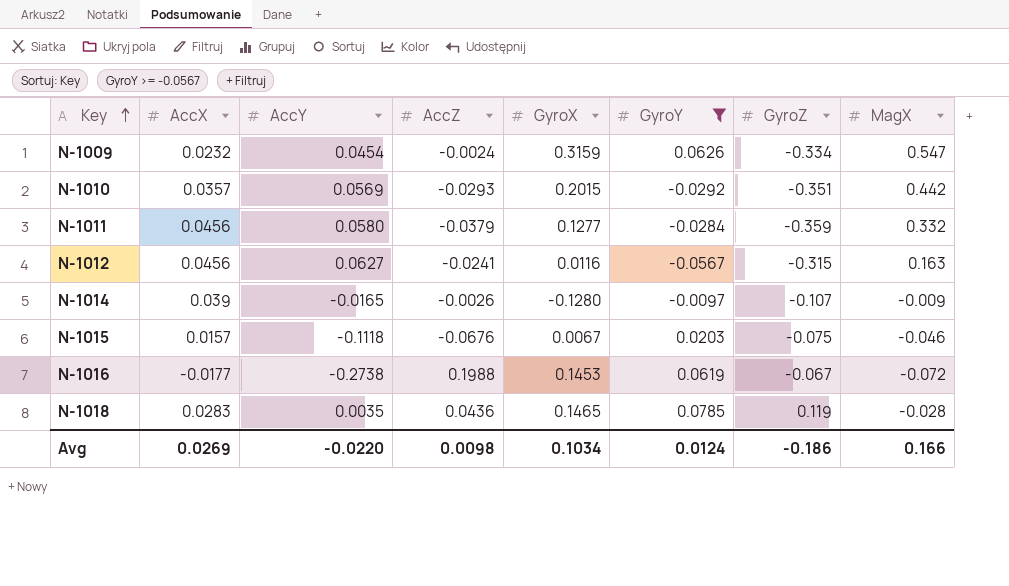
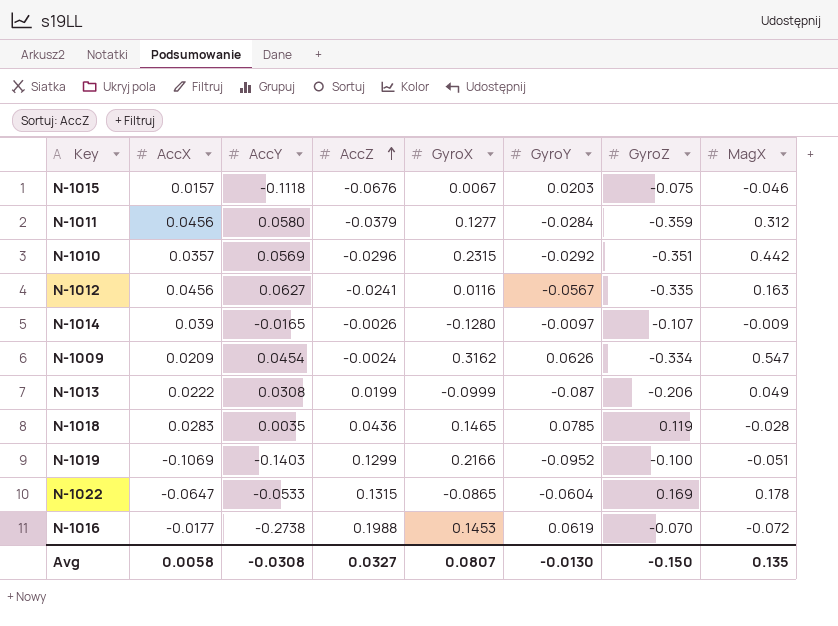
filter: GyroY >= -0.0567 -> none
row order: Key ascending -> AccZ ascending
N-1011 | MagX: 0.332 -> 0.312
N-1010 | AccZ: -0.0293 -> -0.0296
N-1010 | GyroX: 0.2015 -> 0.2315
N-1012 | GyroZ: -0.315 -> -0.335
N-1009 | AccX: 0.0232 -> 0.0209
N-1009 | GyroX: 0.3159 -> 0.3162
N-1016 | GyroZ: -0.067 -> -0.070
Avg | AccX: 0.0269 -> 0.0058
Avg | AccY: -0.0220 -> -0.0308
Avg | AccZ: 0.0098 -> 0.0327
Avg | GyroX: 0.1034 -> 0.0807
Avg | GyroY: 0.0124 -> -0.0130
Avg | GyroZ: -0.186 -> -0.150
Avg | MagX: 0.166 -> 0.135

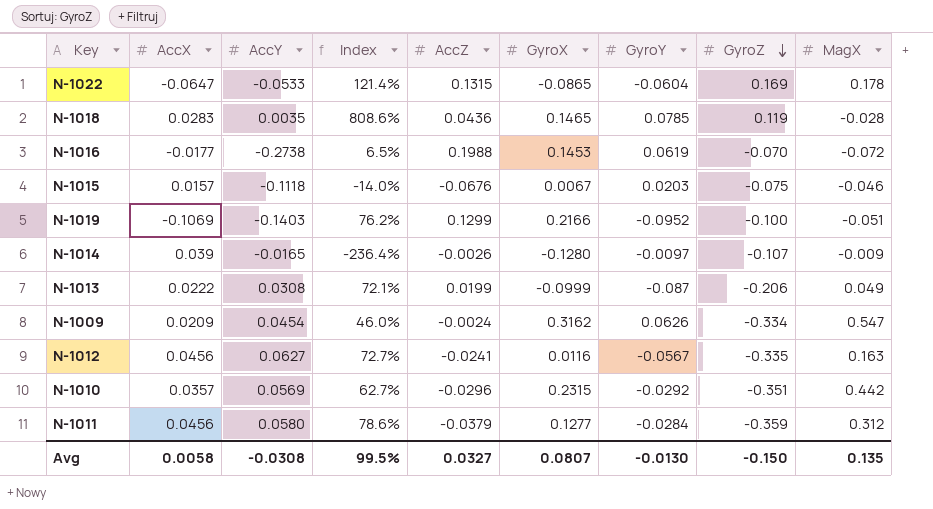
row order: AccZ ascending -> GyroZ descending
column Index | formula: none -> [AccX] / [AccY]

